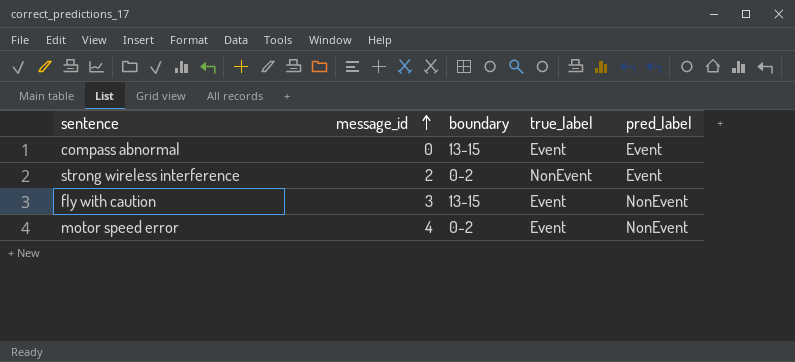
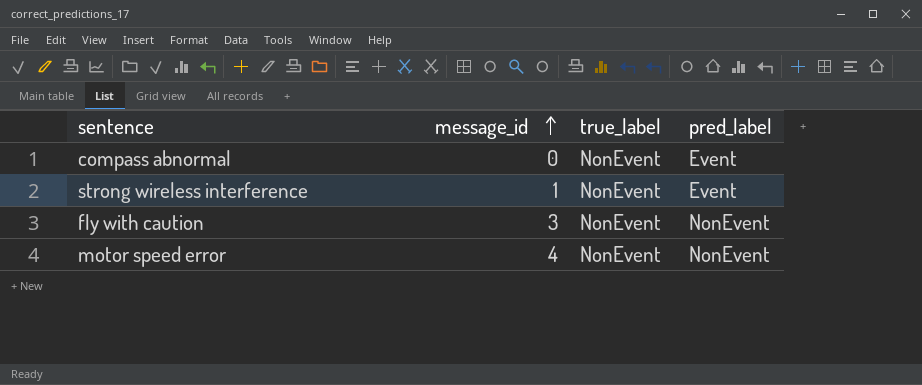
column boundary | position: 3 -> none
compass abnormal | true_label: Event -> NonEvent
strong wireless interference | message_id: 2 -> 1
fly with caution | true_label: Event -> NonEvent
motor speed error | true_label: Event -> NonEvent

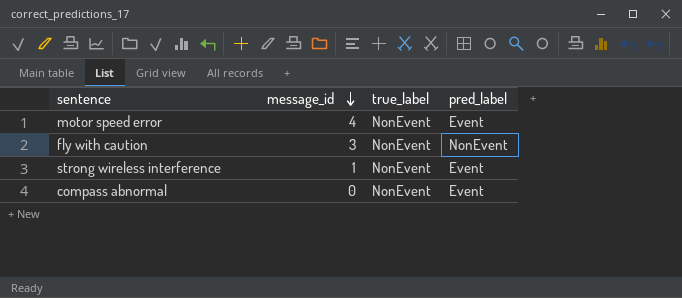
row order: message_id ascending -> message_id descending
motor speed error | pred_label: NonEvent -> Event

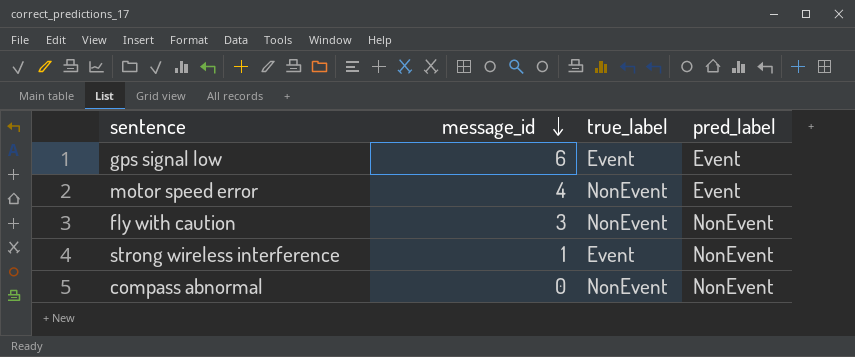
row gps signal low: none -> 6 | Event | Event
strong wireless interference | true_label: NonEvent -> Event
strong wireless interference | pred_label: Event -> NonEvent
compass abnormal | pred_label: Event -> NonEvent

